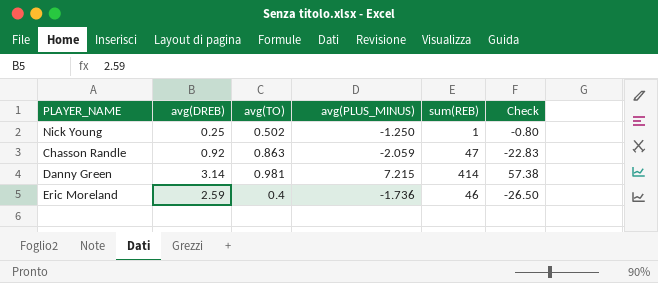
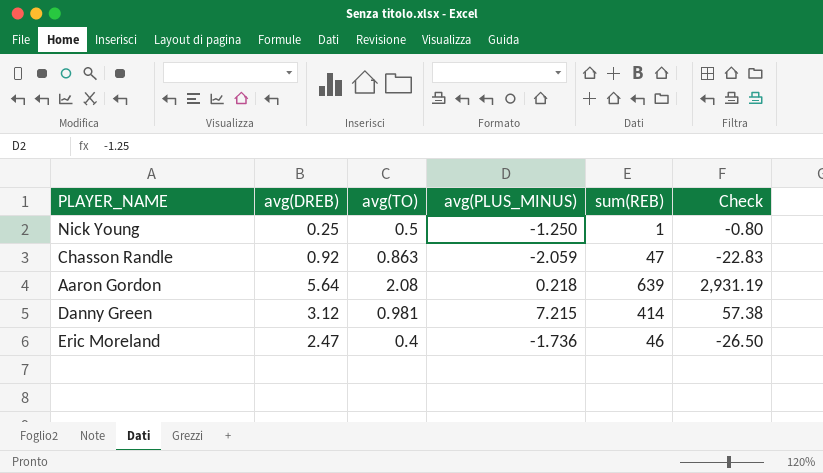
Nick Young | avg(TO): 0.502 -> 0.5
row Aaron Gordon: none -> 5.64 | 2.08 | 0.218 | 639 | 2,931.19
Danny Green | avg(DREB): 3.14 -> 3.12
Eric Moreland | avg(DREB): 2.59 -> 2.47

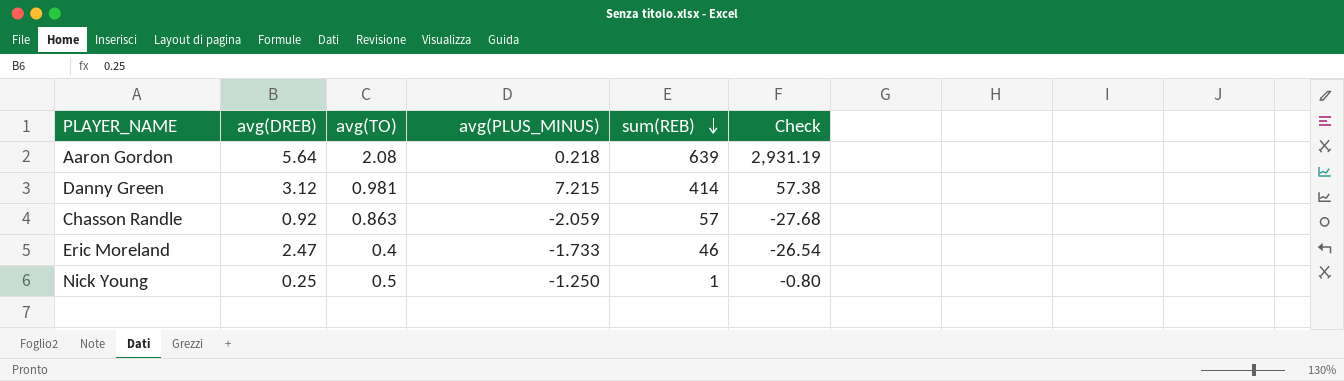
row order: none -> sum(REB) descending
Chasson Randle | sum(REB): 47 -> 57
Chasson Randle | Check: -22.83 -> -27.68
Eric Moreland | avg(PLUS_MINUS): -1.736 -> -1.733
Eric Moreland | Check: -26.50 -> -26.54

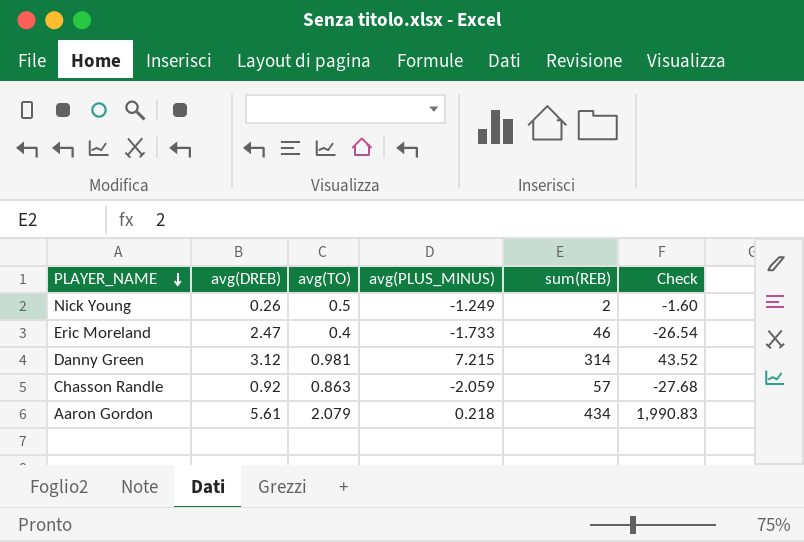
row order: sum(REB) descending -> PLAYER_NAME descending
Nick Young | avg(DREB): 0.25 -> 0.26
Nick Young | avg(PLUS_MINUS): -1.250 -> -1.249
Nick Young | sum(REB): 1 -> 2
Nick Young | Check: -0.80 -> -1.60
Danny Green | sum(REB): 414 -> 314
Danny Green | Check: 57.38 -> 43.52
Aaron Gordon | avg(DREB): 5.64 -> 5.61
Aaron Gordon | avg(TO): 2.08 -> 2.079
Aaron Gordon | sum(REB): 639 -> 434
Aaron Gordon | Check: 2,931.19 -> 1,990.83

